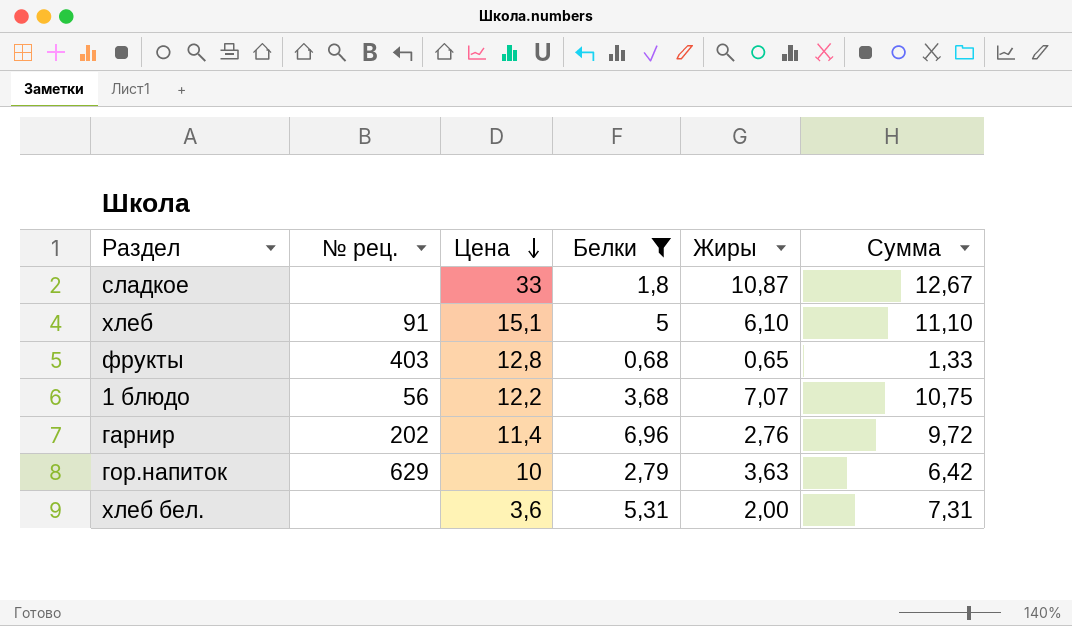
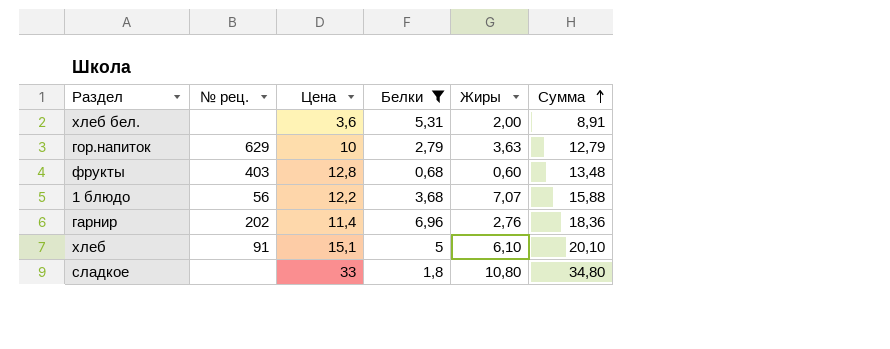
row order: Цена descending -> Сумма ascending
column Сумма | formula: [Белки] + [Жиры] -> [Цена] + [Белки]
фрукты | Жиры: 0,65 -> 0,60
сладкое | Жиры: 10,87 -> 10,80

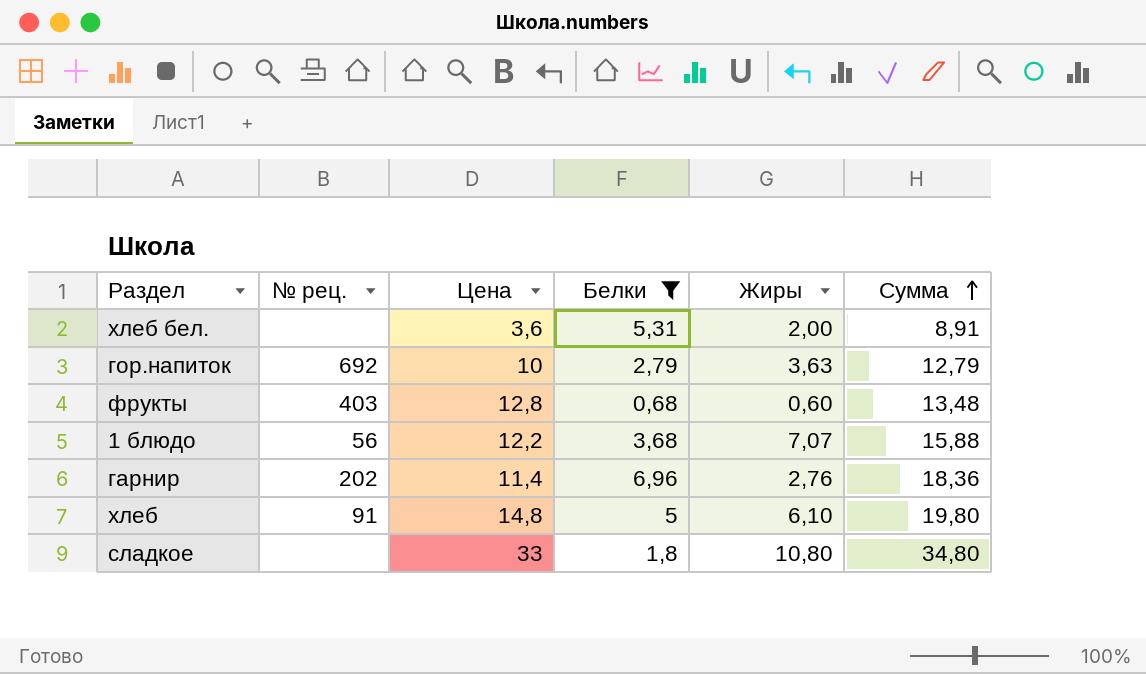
гор.напиток | № рец.: 629 -> 692
хлеб | Цена: 15,1 -> 14,8
хлеб | Сумма: 20,10 -> 19,80

